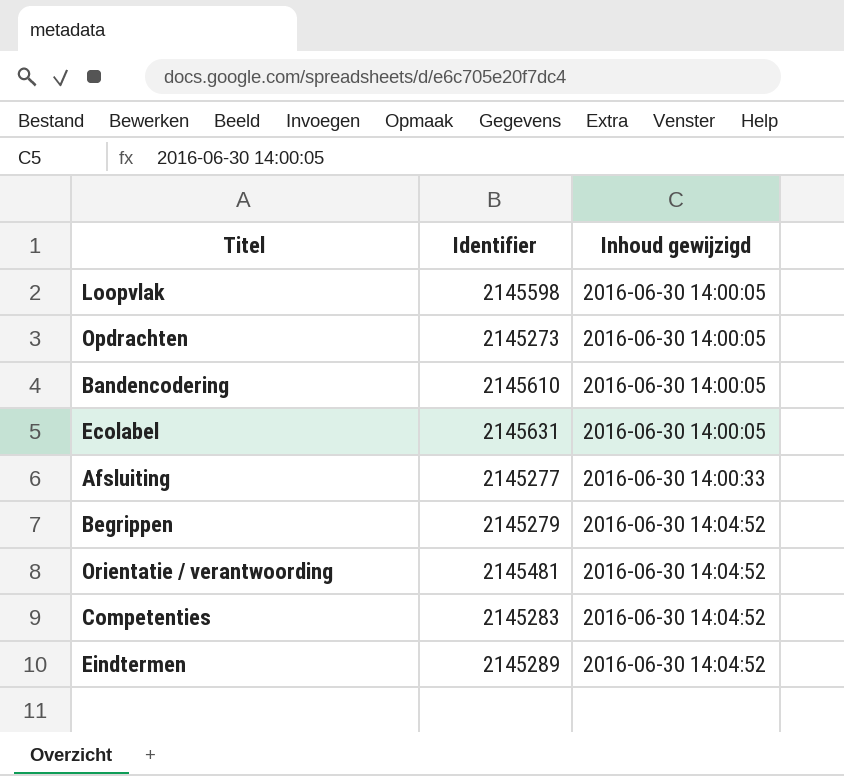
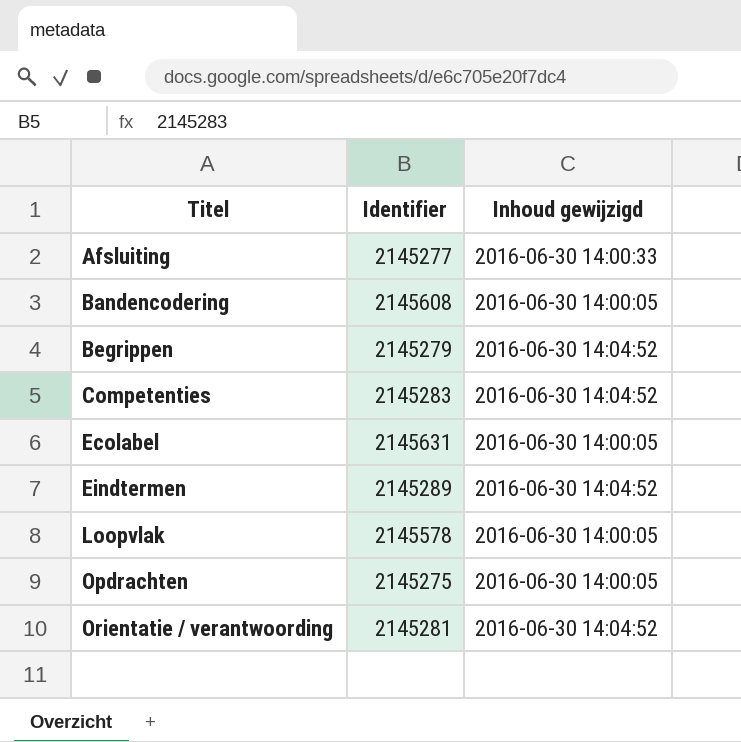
row order: Inhoud gewijzigd ascending -> Titel ascending
Bandencodering | Identifier: 2145610 -> 2145608
Loopvlak | Identifier: 2145598 -> 2145578
Opdrachten | Identifier: 2145273 -> 2145275
Orientatie / verantwoording | Identifier: 2145481 -> 2145281

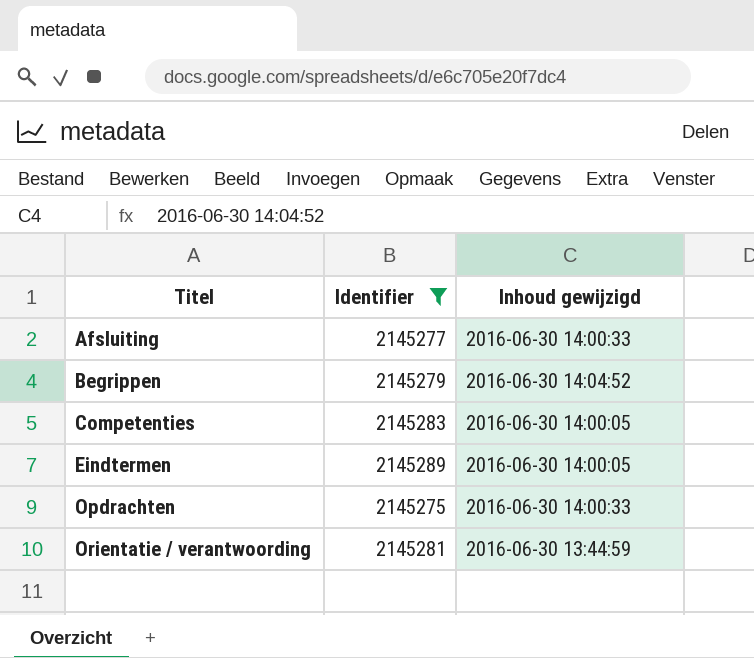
filter: none -> Identifier <= 2145289
Competenties | Inhoud gewijzigd: 2016-06-30 14:04:52 -> 2016-06-30 14:00:05
Eindtermen | Inhoud gewijzigd: 2016-06-30 14:04:52 -> 2016-06-30 14:00:05
Opdrachten | Inhoud gewijzigd: 2016-06-30 14:00:05 -> 2016-06-30 14:00:33
Orientatie / verantwoording | Inhoud gewijzigd: 2016-06-30 14:04:52 -> 2016-06-30 13:44:59

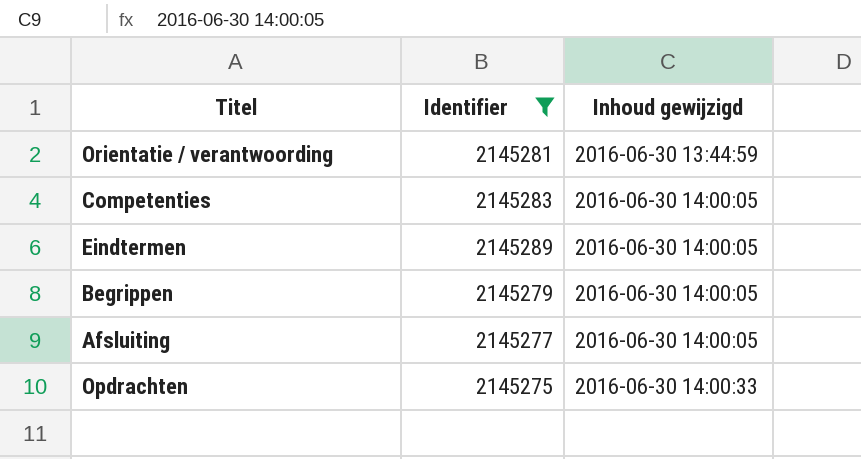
row order: Titel ascending -> Inhoud gewijzigd ascending
Begrippen | Inhoud gewijzigd: 2016-06-30 14:04:52 -> 2016-06-30 14:00:05
Afsluiting | Inhoud gewijzigd: 2016-06-30 14:00:33 -> 2016-06-30 14:00:05

